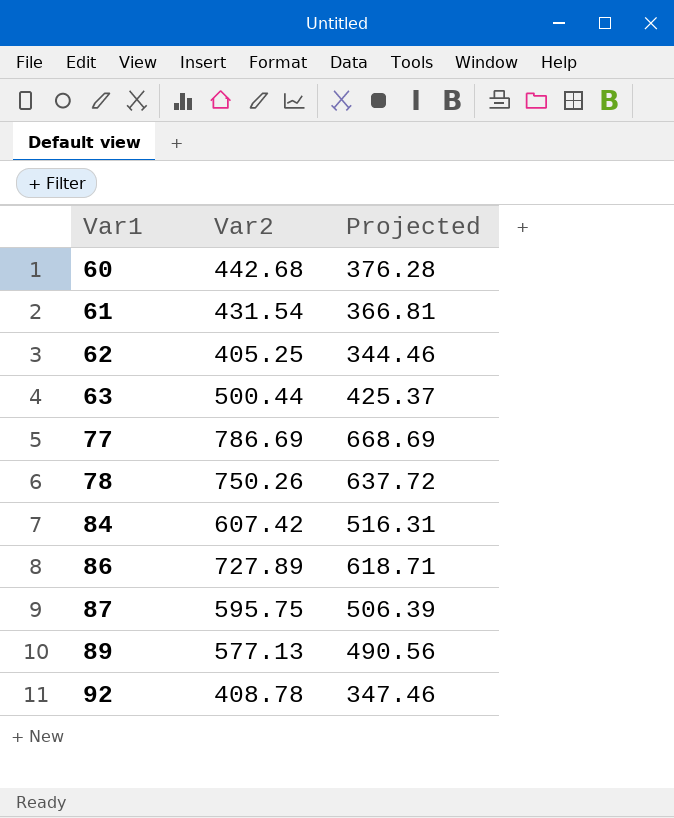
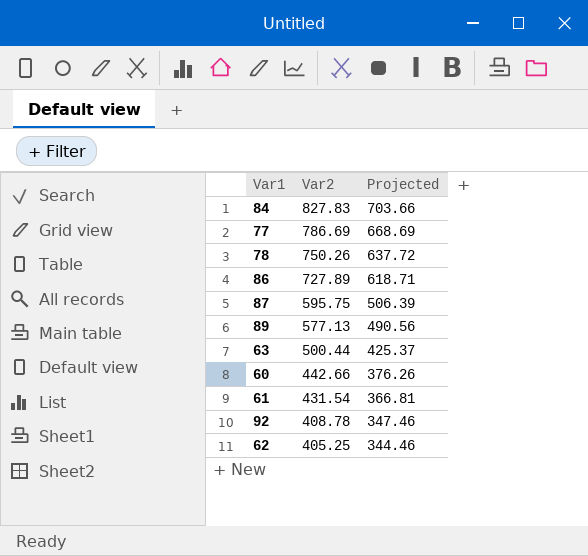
row order: Var1 ascending -> Var2 descending
84 | Var2: 607.42 -> 827.83
84 | Projected: 516.31 -> 703.66
60 | Var2: 442.68 -> 442.66
60 | Projected: 376.28 -> 376.26

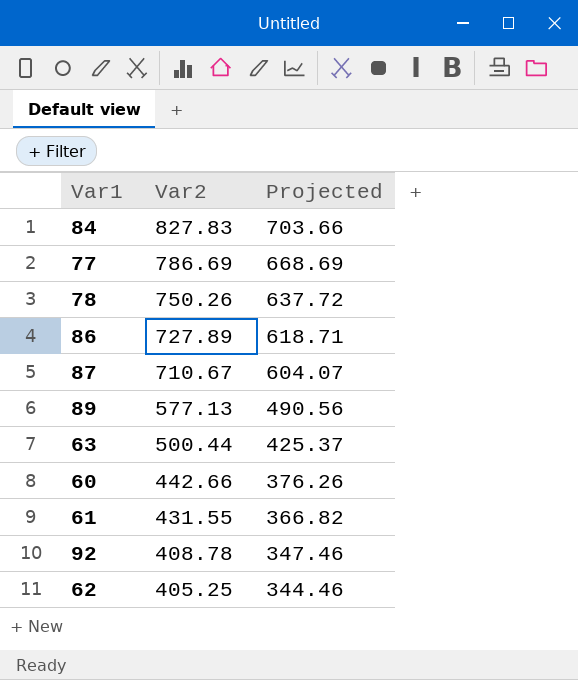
87 | Var2: 595.75 -> 710.67
87 | Projected: 506.39 -> 604.07
61 | Var2: 431.54 -> 431.55
61 | Projected: 366.81 -> 366.82

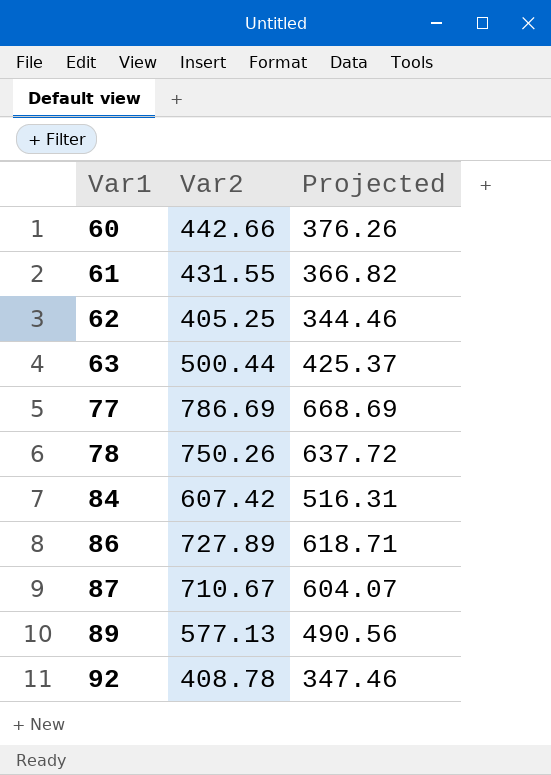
row order: Var2 descending -> Var1 ascending
84 | Var2: 827.83 -> 607.42
84 | Projected: 703.66 -> 516.31

